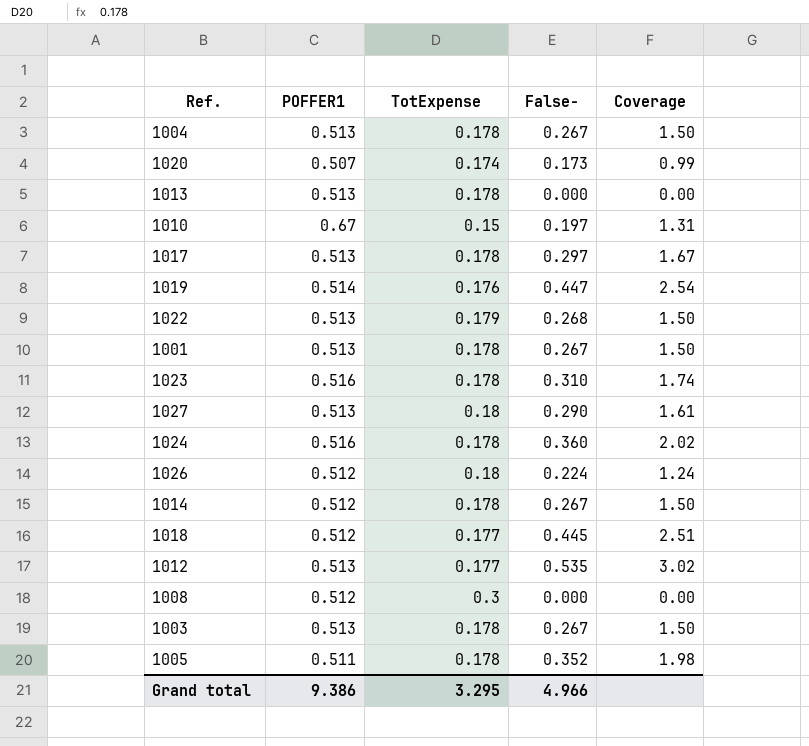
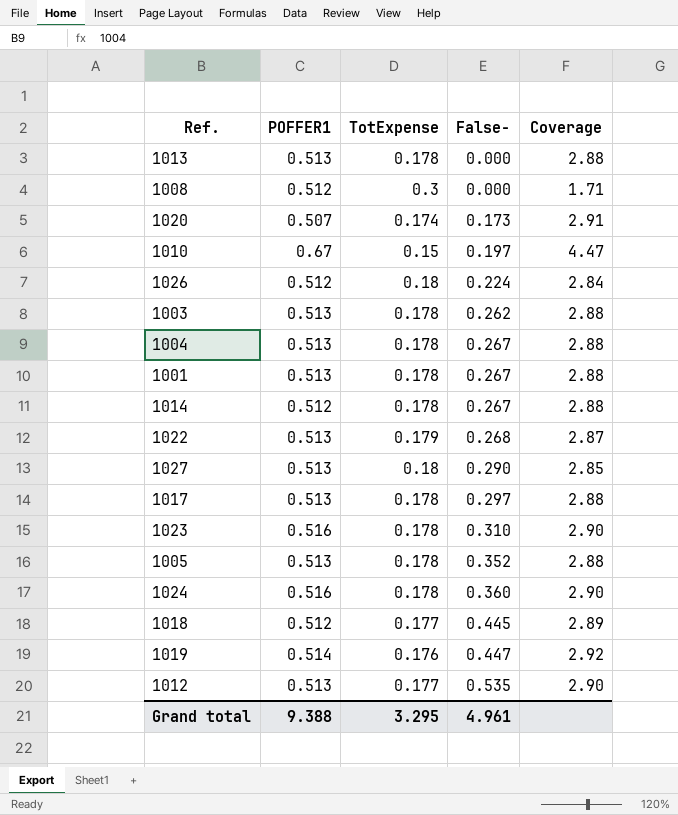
row order: none -> False- ascending
column Coverage | formula: [False-] / [TotExpense] -> [POFFER1] / [TotExpense]
1003 | False-: 0.267 -> 0.262
1005 | POFFER1: 0.511 -> 0.513
Grand total | POFFER1: 9.386 -> 9.388
Grand total | False-: 4.966 -> 4.961

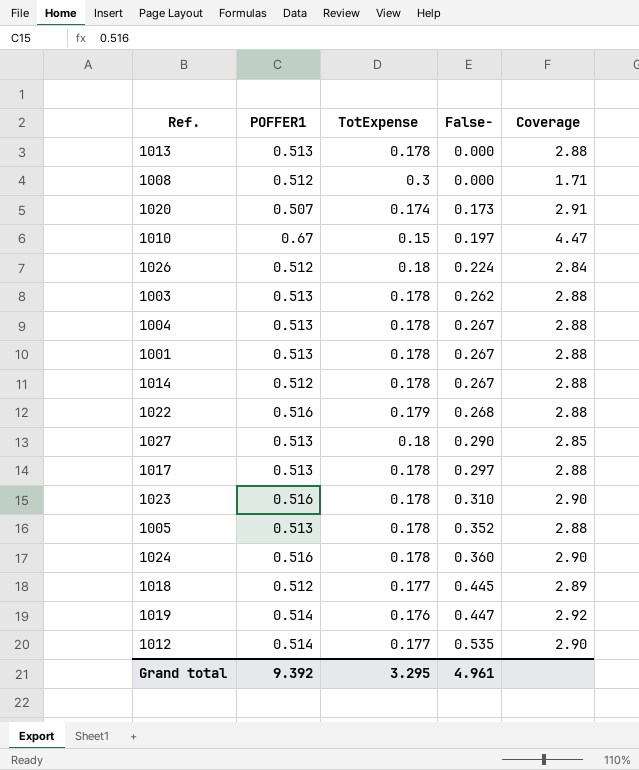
1022 | POFFER1: 0.513 -> 0.516
1022 | Coverage: 2.87 -> 2.88
1012 | POFFER1: 0.513 -> 0.514
Grand total | POFFER1: 9.388 -> 9.392

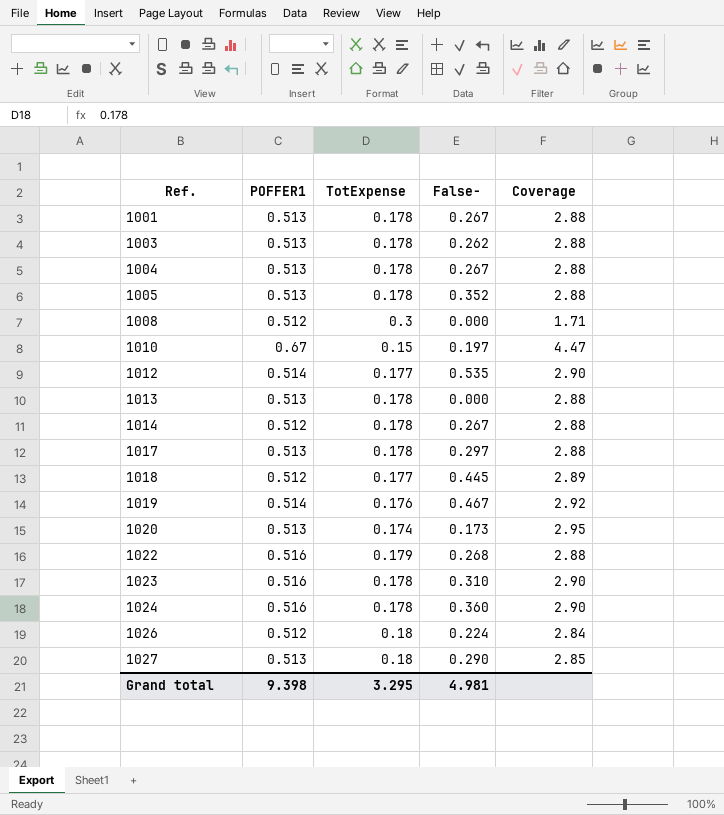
row order: False- ascending -> Ref. ascending
1019 | False-: 0.447 -> 0.467
1020 | POFFER1: 0.507 -> 0.513
1020 | Coverage: 2.91 -> 2.95
Grand total | POFFER1: 9.392 -> 9.398
Grand total | False-: 4.961 -> 4.981

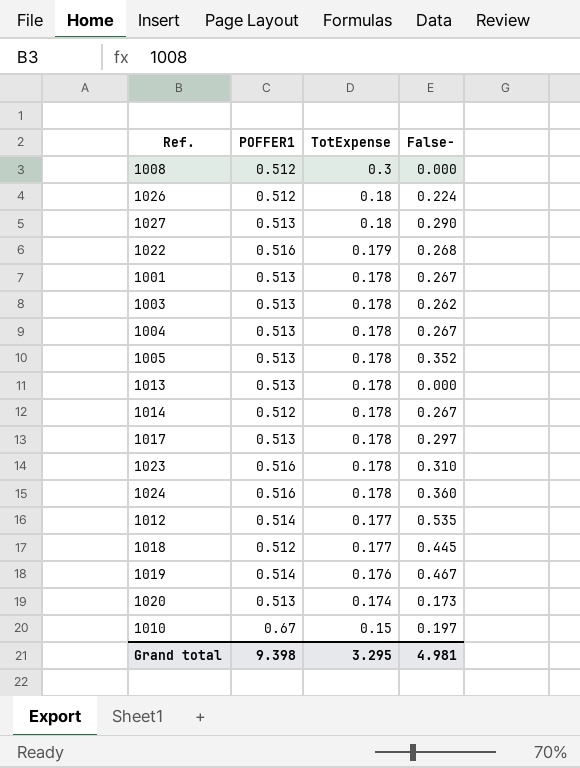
row order: Ref. ascending -> TotExpense descending
column Coverage | formula: [POFFER1] / [TotExpense] -> none

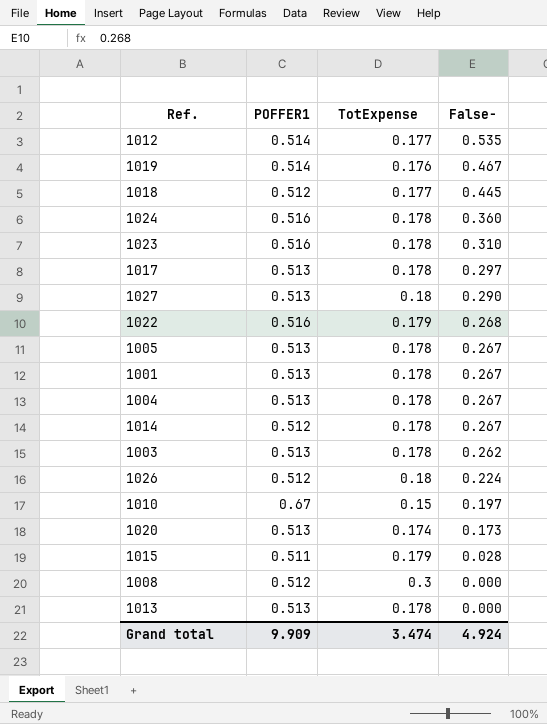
row order: TotExpense descending -> False- descending
1005 | False-: 0.352 -> 0.267
row 1015: none -> 0.511 | 0.179 | 0.028
Grand total | POFFER1: 9.398 -> 9.909
Grand total | TotExpense: 3.295 -> 3.474
Grand total | False-: 4.981 -> 4.924

